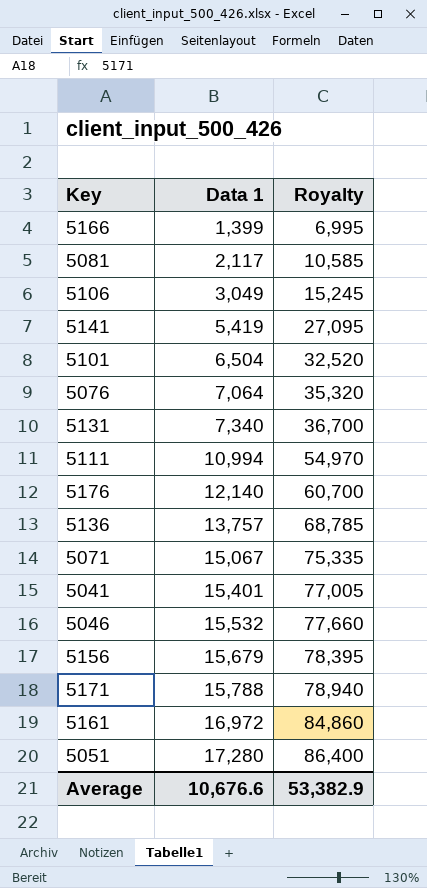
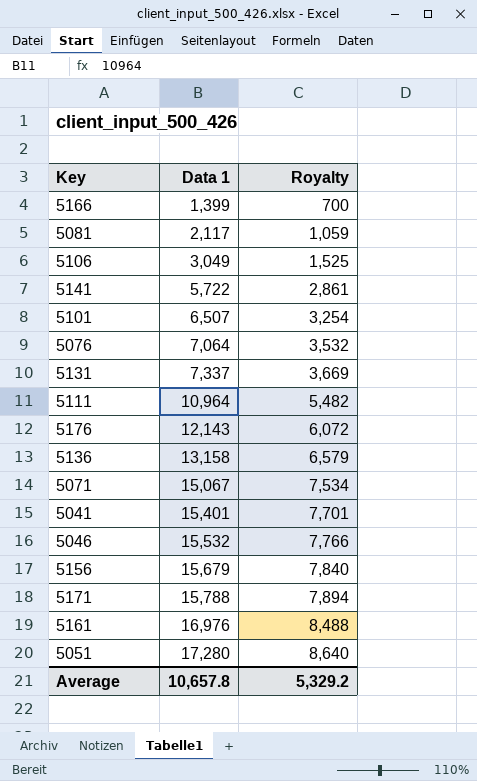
column Royalty | formula: [Data 1] * 5 -> [Data 1] * 0.5
5141 | Data 1: 5,419 -> 5,722
5101 | Data 1: 6,504 -> 6,507
5131 | Data 1: 7,340 -> 7,337
5111 | Data 1: 10,994 -> 10,964
5176 | Data 1: 12,140 -> 12,143
5136 | Data 1: 13,757 -> 13,158
5161 | Data 1: 16,972 -> 16,976
Average | Data 1: 10,676.6 -> 10,657.8
Average | Royalty: 53,382.9 -> 5,329.2

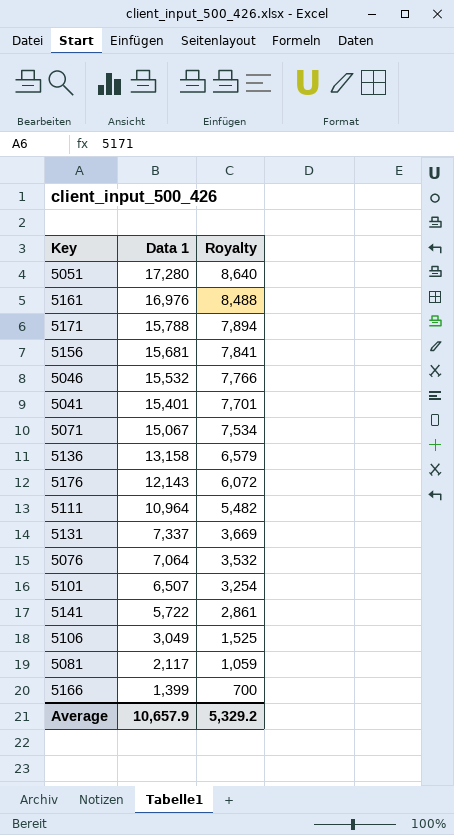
row order: Data 1 ascending -> Data 1 descending
5156 | Data 1: 15,679 -> 15,681
5156 | Royalty: 7,840 -> 7,841
Average | Data 1: 10,657.8 -> 10,657.9

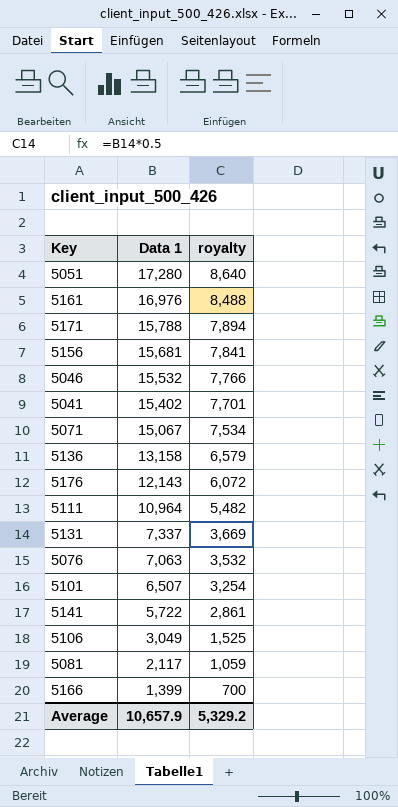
column name: Royalty -> royalty
5041 | Data 1: 15,401 -> 15,402
5076 | Data 1: 7,064 -> 7,063

